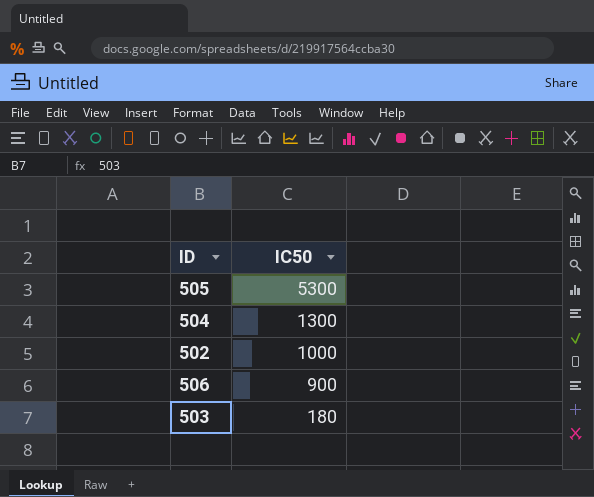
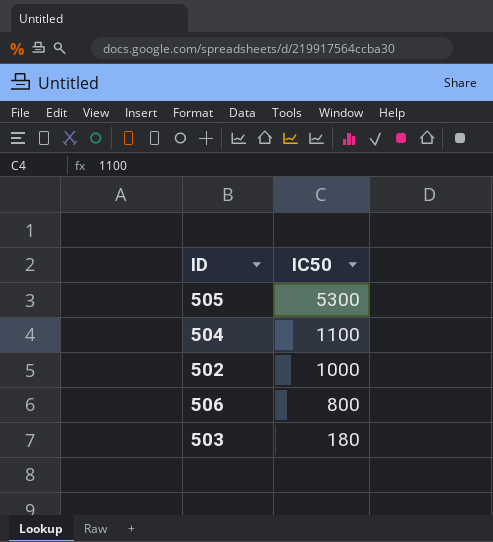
504 | IC50: 1300 -> 1100
506 | IC50: 900 -> 800

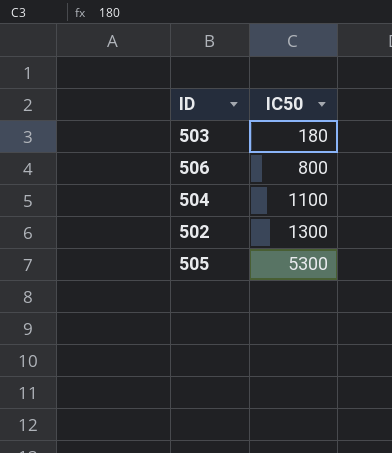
row order: IC50 descending -> IC50 ascending
502 | IC50: 1000 -> 1300

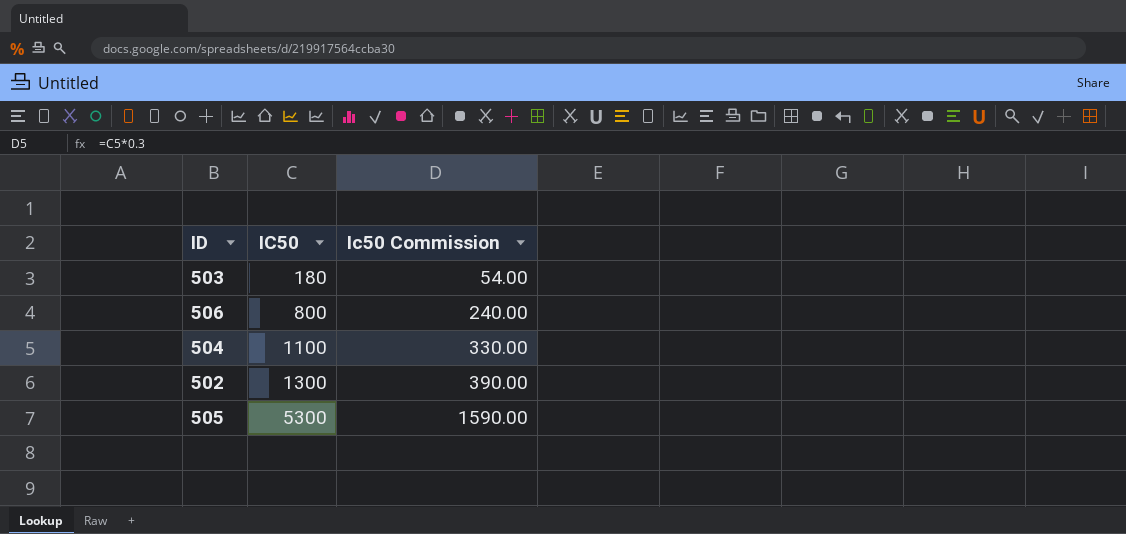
column Ic50 Commission | formula: none -> [IC50] * 0.3

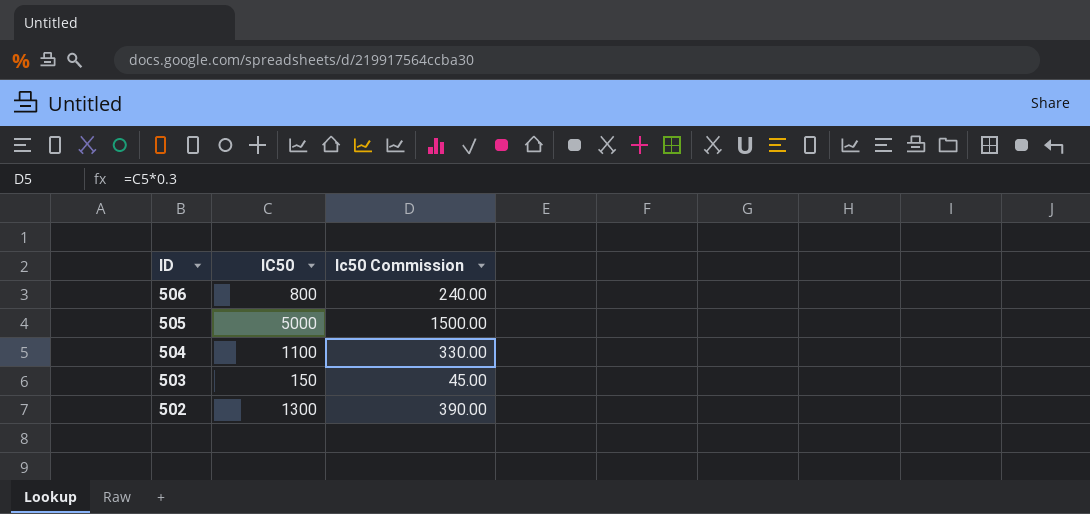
row order: IC50 ascending -> ID descending
505 | IC50: 5300 -> 5000
505 | Ic50 Commission: 1590.00 -> 1500.00
503 | IC50: 180 -> 150
503 | Ic50 Commission: 54.00 -> 45.00

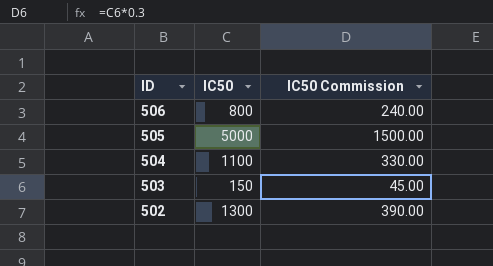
column name: Ic50 Commission -> IC50 Commission

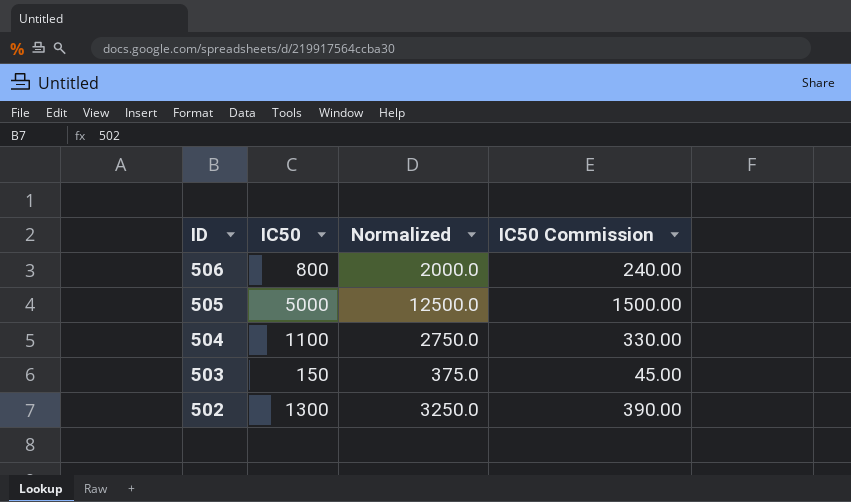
column Normalized | formula: none -> [IC50] * 2.5

